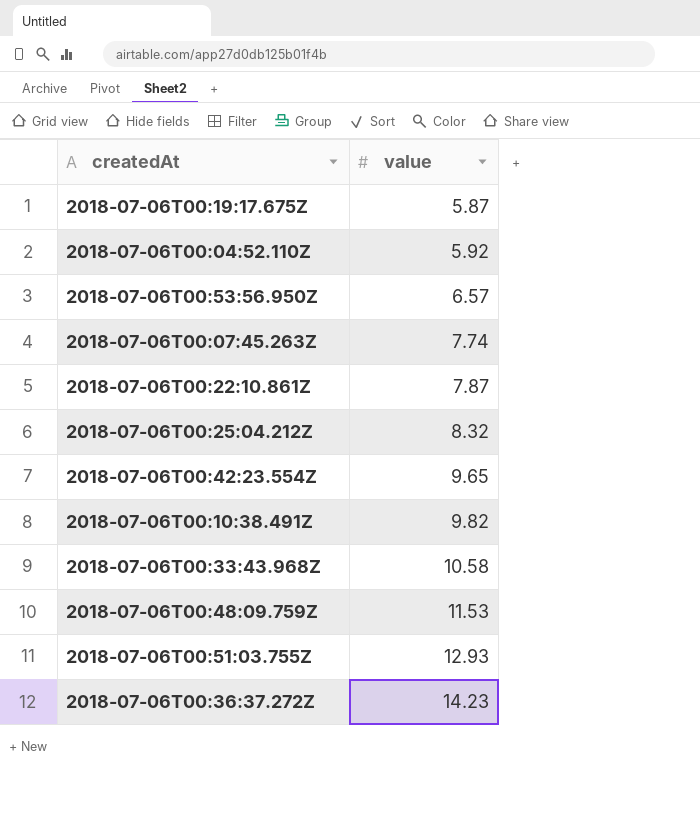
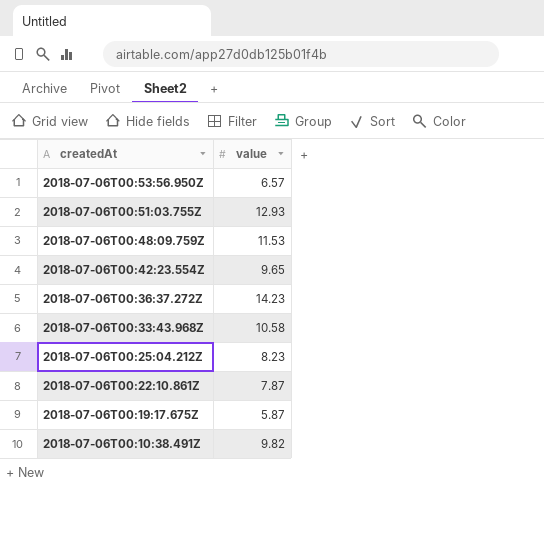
row order: value ascending -> createdAt descending
row 2018-07-06T00:04:52.110Z: 5.92 -> none
row 2018-07-06T00:07:45.263Z: 7.74 -> none
2018-07-06T00:25:04.212Z | value: 8.32 -> 8.23

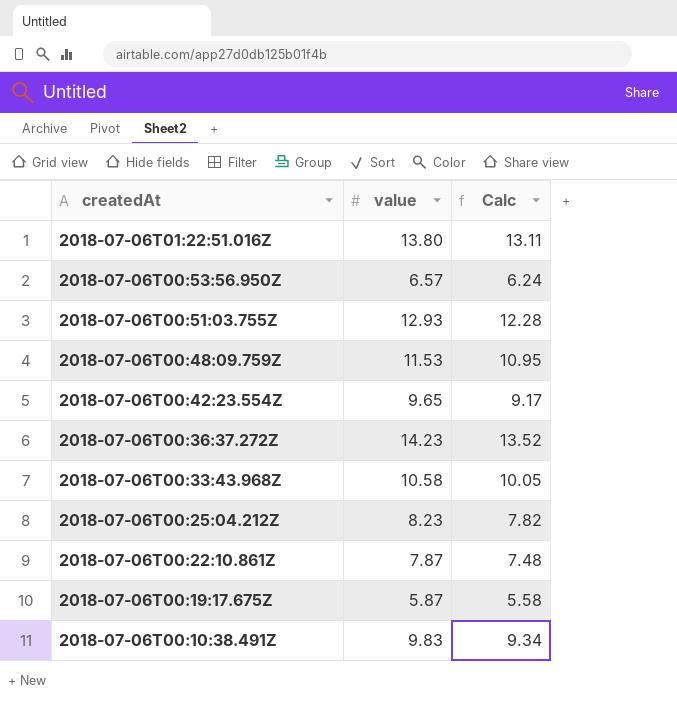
column Calc | formula: none -> [value] * 0.95
row 2018-07-06T01:22:51.016Z: none -> 13.80 | 13.11
2018-07-06T00:10:38.491Z | value: 9.82 -> 9.83

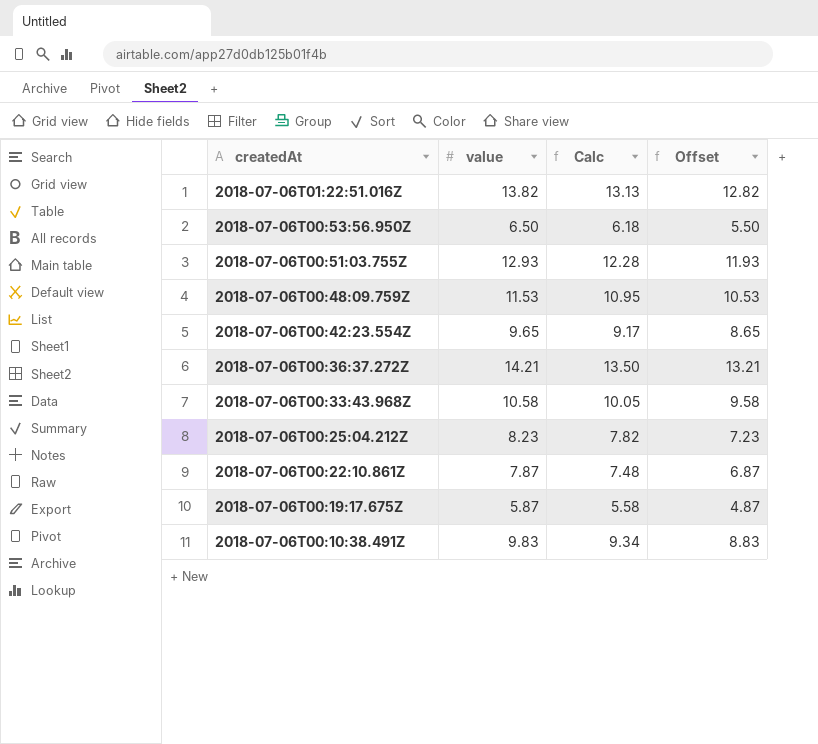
column Offset | formula: none -> [value] - 1
2018-07-06T01:22:51.016Z | value: 13.80 -> 13.82
2018-07-06T01:22:51.016Z | Calc: 13.11 -> 13.13
2018-07-06T00:53:56.950Z | value: 6.57 -> 6.50
2018-07-06T00:53:56.950Z | Calc: 6.24 -> 6.18
2018-07-06T00:36:37.272Z | value: 14.23 -> 14.21
2018-07-06T00:36:37.272Z | Calc: 13.52 -> 13.50

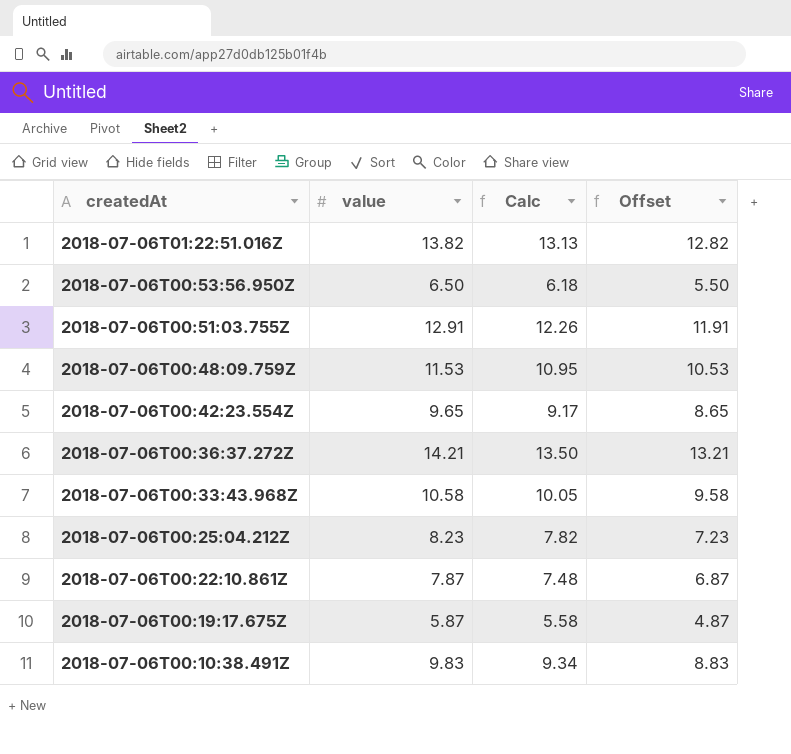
2018-07-06T00:51:03.755Z | value: 12.93 -> 12.91
2018-07-06T00:51:03.755Z | Calc: 12.28 -> 12.26
2018-07-06T00:51:03.755Z | Offset: 11.93 -> 11.91

